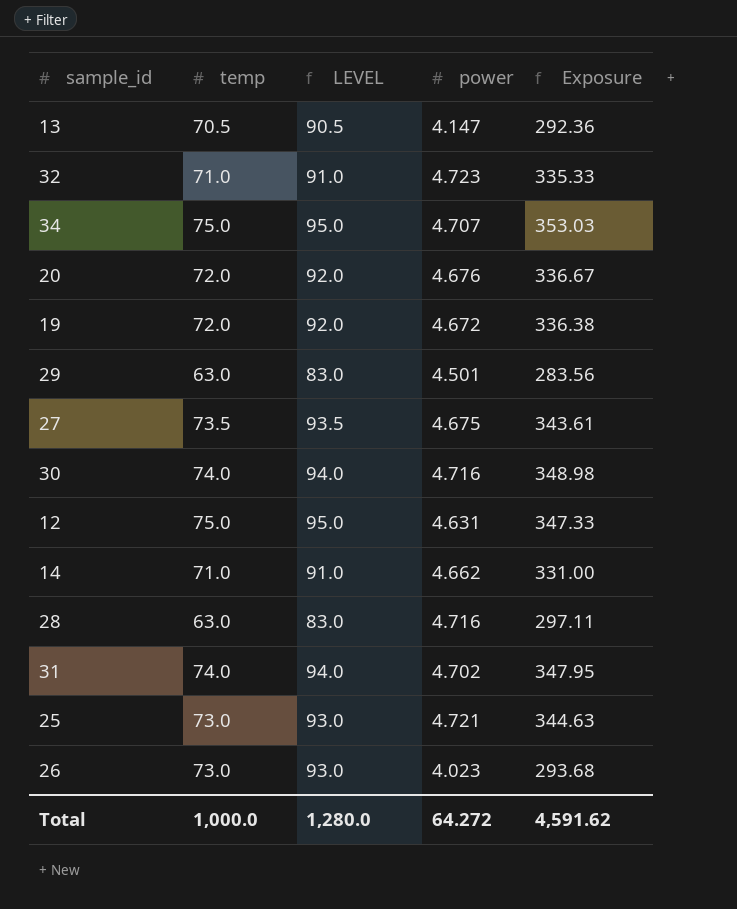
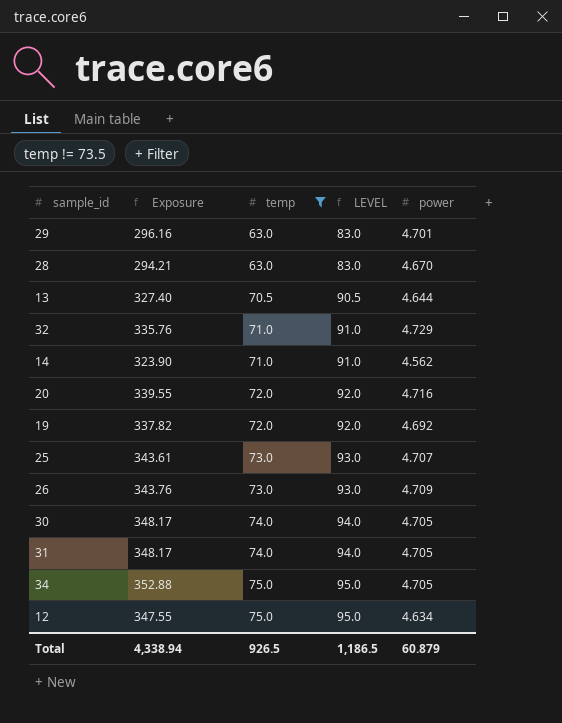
filter: none -> temp != 73.5
row order: none -> temp ascending
column Exposure | position: 5 -> 2
29 | Exposure: 283.56 -> 296.16
29 | power: 4.501 -> 4.701
28 | Exposure: 297.11 -> 294.21
28 | power: 4.716 -> 4.670
13 | Exposure: 292.36 -> 327.40
13 | power: 4.147 -> 4.644
32 | Exposure: 335.33 -> 335.76
32 | power: 4.723 -> 4.729
14 | Exposure: 331.00 -> 323.90
14 | power: 4.662 -> 4.562
20 | Exposure: 336.67 -> 339.55
20 | power: 4.676 -> 4.716
19 | Exposure: 336.38 -> 337.82
19 | power: 4.672 -> 4.692
25 | Exposure: 344.63 -> 343.61
25 | power: 4.721 -> 4.707
26 | Exposure: 293.68 -> 343.76
26 | power: 4.023 -> 4.709
30 | Exposure: 348.98 -> 348.17
30 | power: 4.716 -> 4.705
31 | Exposure: 347.95 -> 348.17
31 | power: 4.702 -> 4.705
34 | Exposure: 353.03 -> 352.88
34 | power: 4.707 -> 4.705
12 | Exposure: 347.33 -> 347.55
12 | power: 4.631 -> 4.634
Total | Exposure: 4,591.62 -> 4,338.94
Total | temp: 1,000.0 -> 926.5
Total | LEVEL: 1,280.0 -> 1,186.5
Total | power: 64.272 -> 60.879

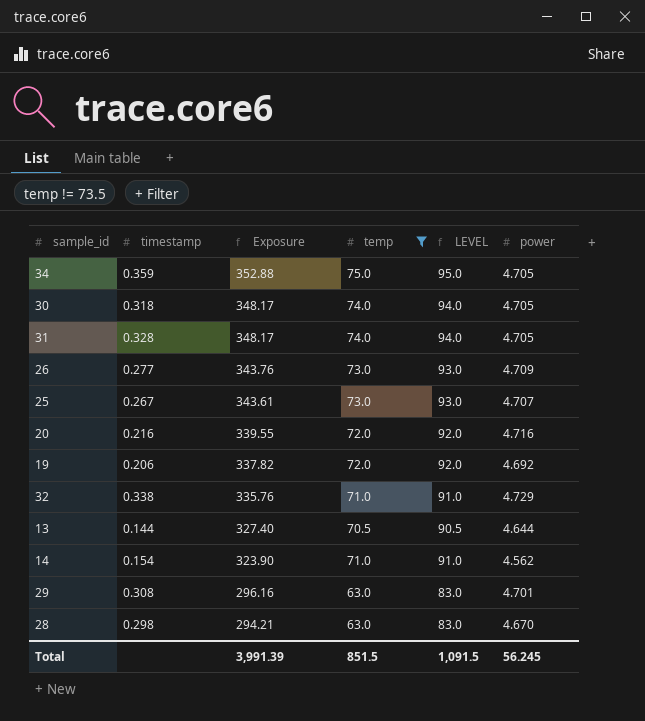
row order: temp ascending -> Exposure descending
column timestamp | position: none -> 2
row 12: 347.55 | 75.0 | 95.0 | 4.634 -> none
Total | Exposure: 4,338.94 -> 3,991.39
Total | temp: 926.5 -> 851.5
Total | LEVEL: 1,186.5 -> 1,091.5
Total | power: 60.879 -> 56.245

